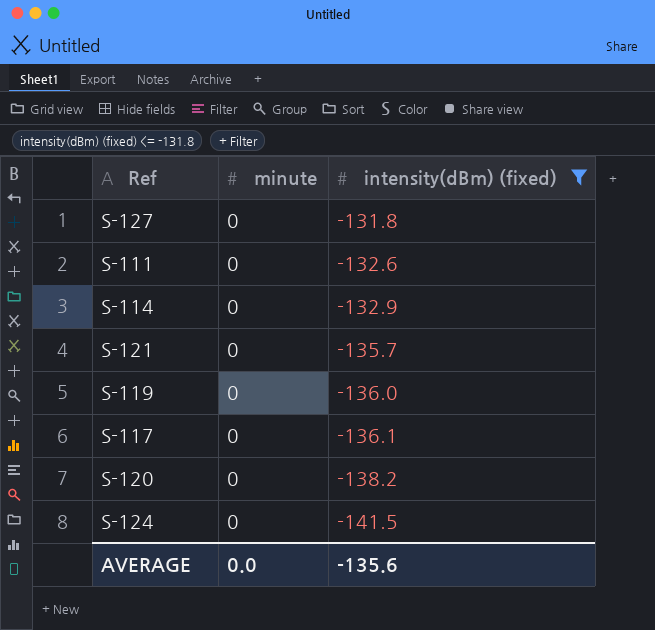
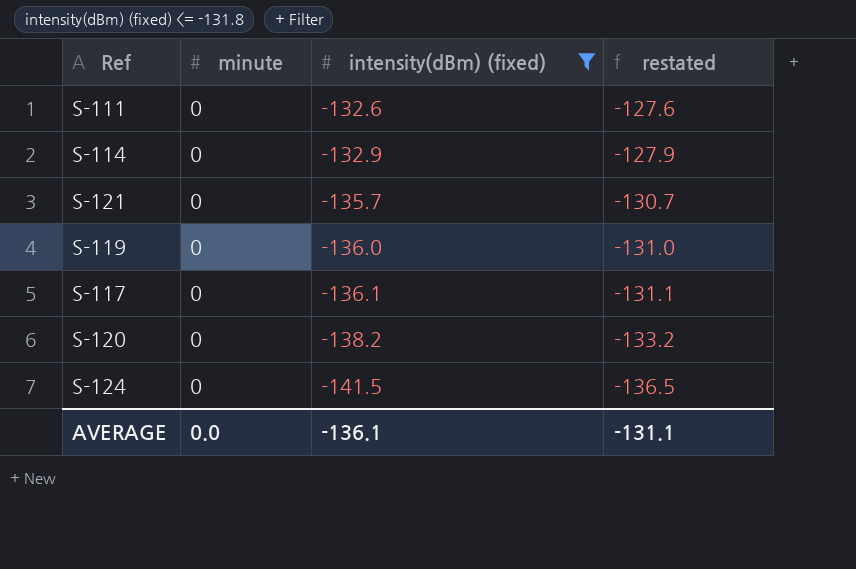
column restated | formula: none -> [intensity(dBm) (fixed)] + 5
row S-127: 0 | -131.8 -> none
AVERAGE | intensity(dBm) (fixed): -135.6 -> -136.1

